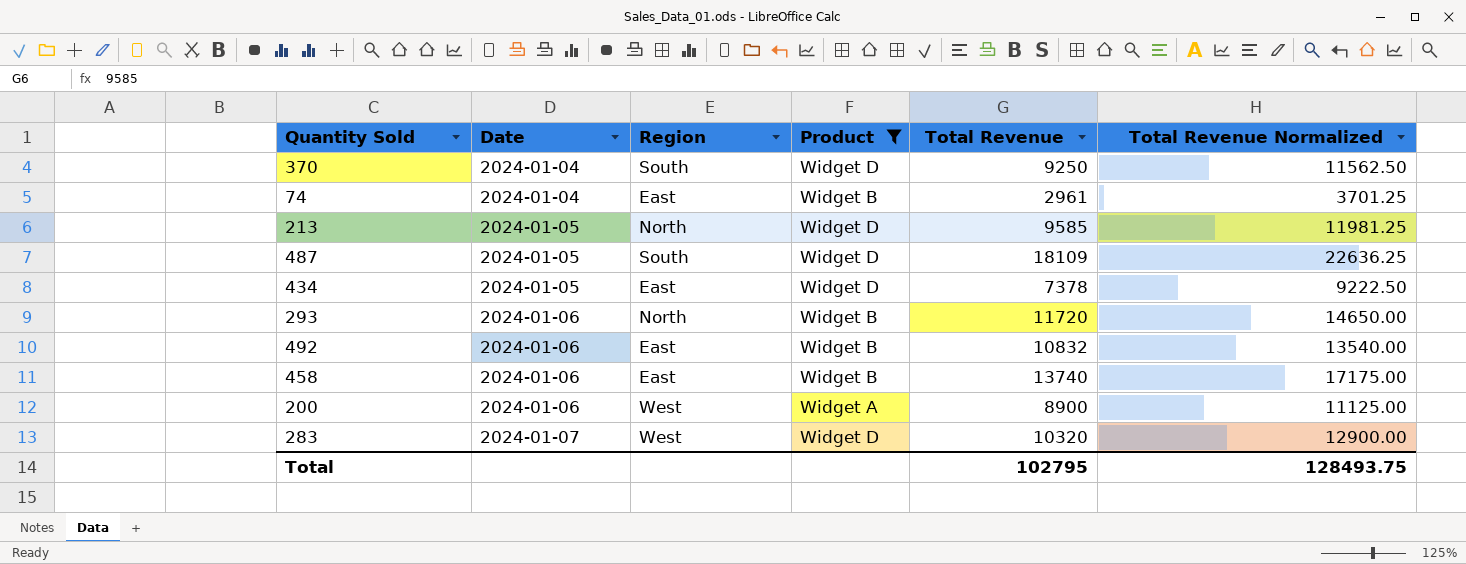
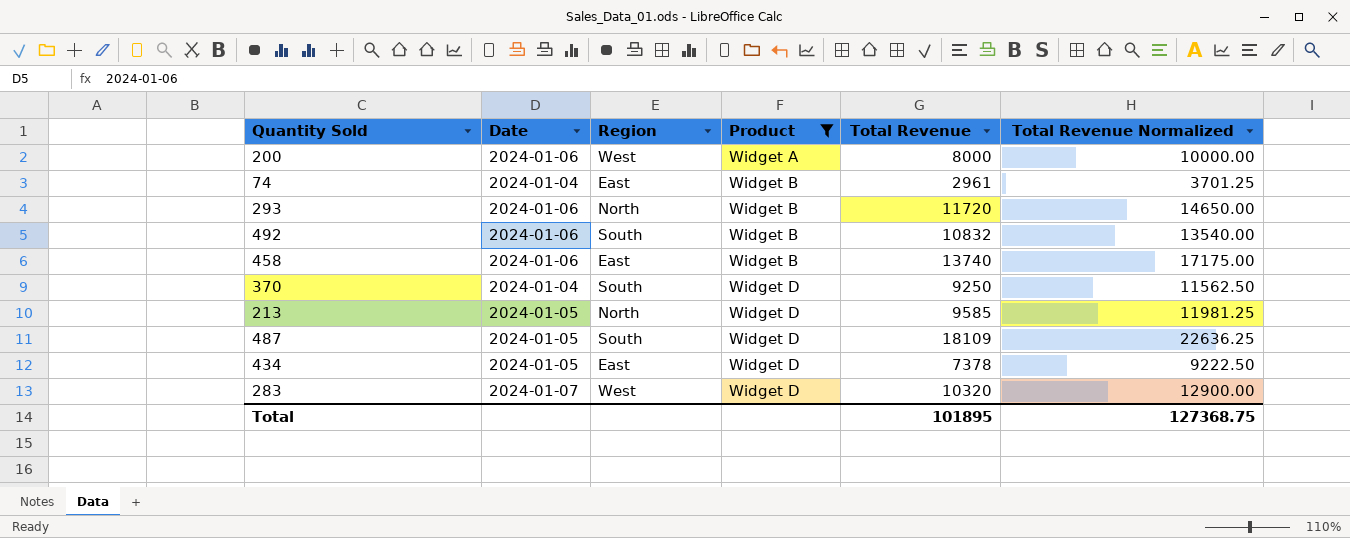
row order: Date ascending -> Product ascending
200 | Total Revenue: 8900 -> 8000
200 | Total Revenue Normalized: 11125.00 -> 10000.00
492 | Region: East -> South
Total | Total Revenue: 102795 -> 101895
Total | Total Revenue Normalized: 128493.75 -> 127368.75

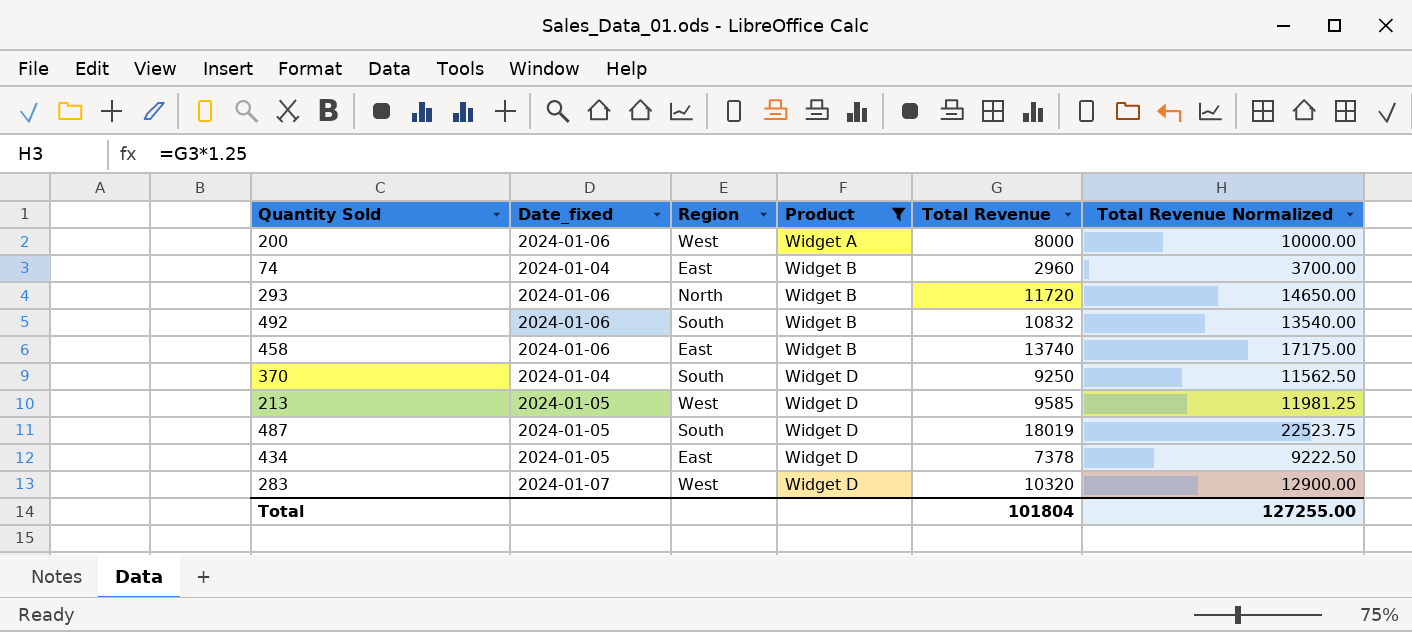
column name: Date -> Date_fixed
74 | Total Revenue: 2961 -> 2960
74 | Total Revenue Normalized: 3701.25 -> 3700.00
213 | Region: North -> West
487 | Total Revenue: 18109 -> 18019
487 | Total Revenue Normalized: 22636.25 -> 22523.75
Total | Total Revenue: 101895 -> 101804
Total | Total Revenue Normalized: 127368.75 -> 127255.00

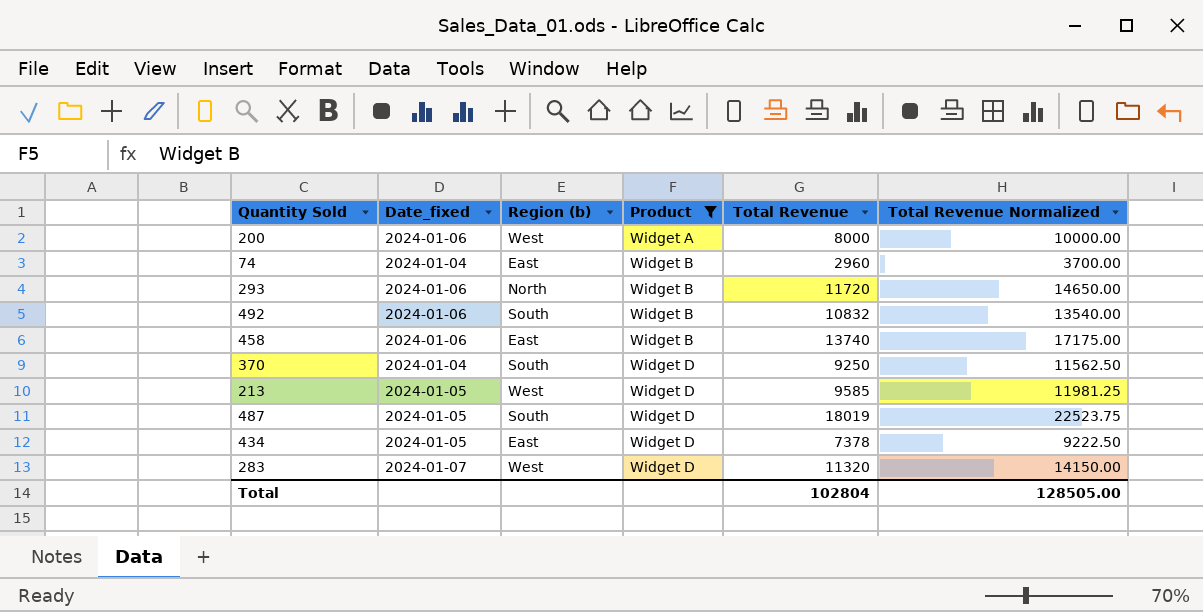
column name: Region -> Region (b)
283 | Total Revenue: 10320 -> 11320
283 | Total Revenue Normalized: 12900.00 -> 14150.00
Total | Total Revenue: 101804 -> 102804
Total | Total Revenue Normalized: 127255.00 -> 128505.00

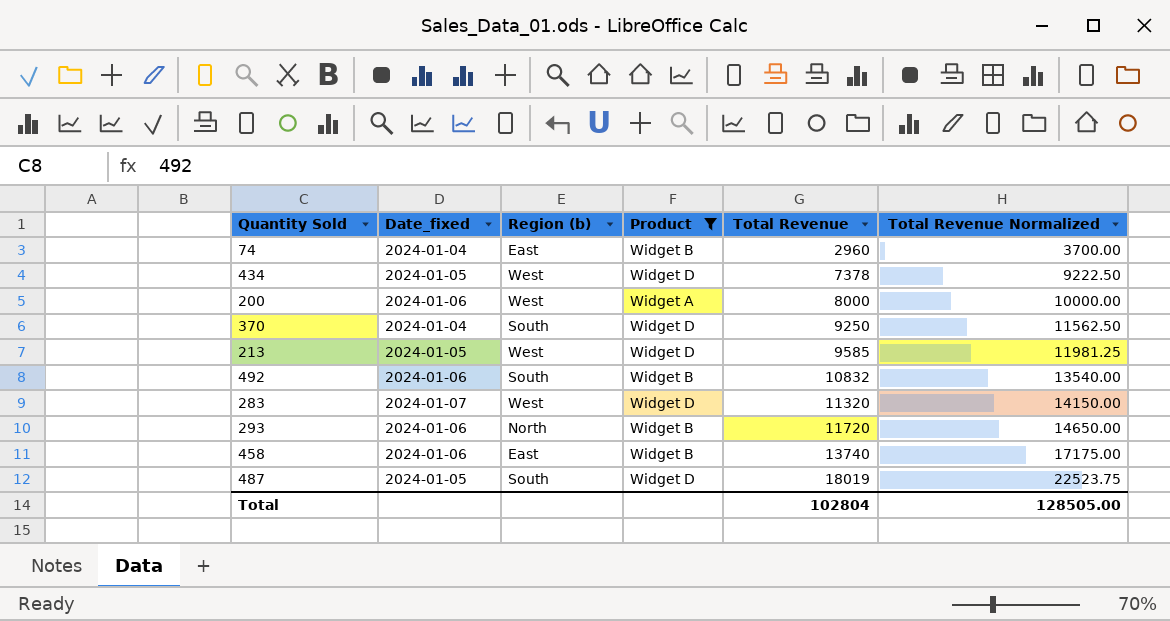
row order: Product ascending -> Total Revenue ascending
434 | Region (b): East -> West

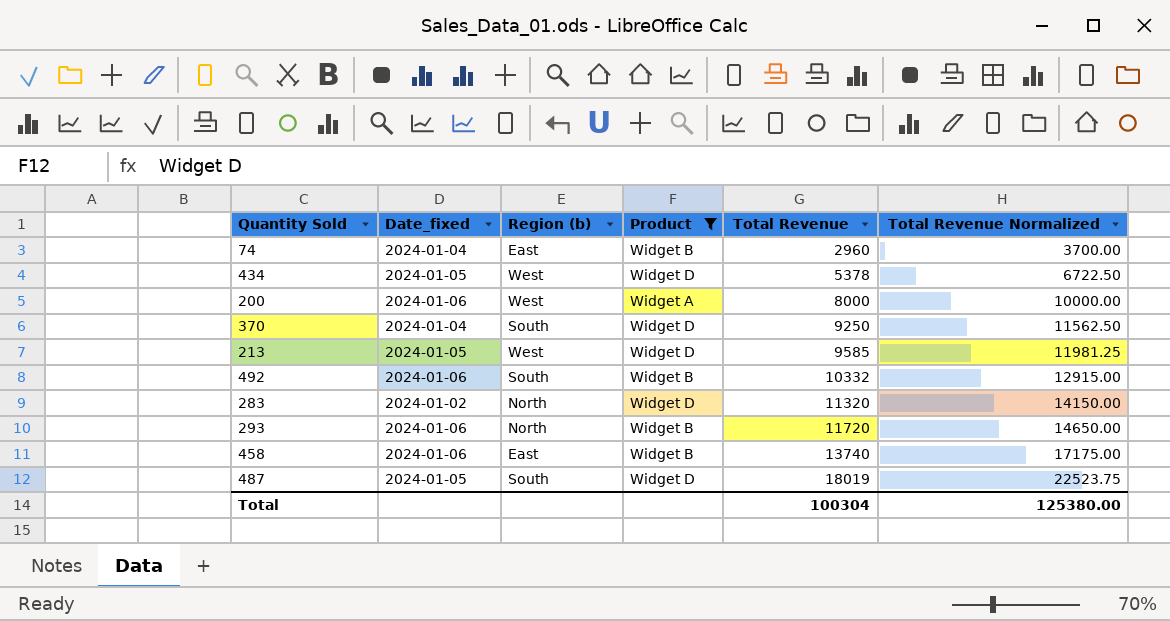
434 | Total Revenue: 7378 -> 5378
434 | Total Revenue Normalized: 9222.50 -> 6722.50
492 | Total Revenue: 10832 -> 10332
492 | Total Revenue Normalized: 13540.00 -> 12915.00
283 | Date_fixed: 2024-01-07 -> 2024-01-02
283 | Region (b): West -> North
Total | Total Revenue: 102804 -> 100304
Total | Total Revenue Normalized: 128505.00 -> 125380.00

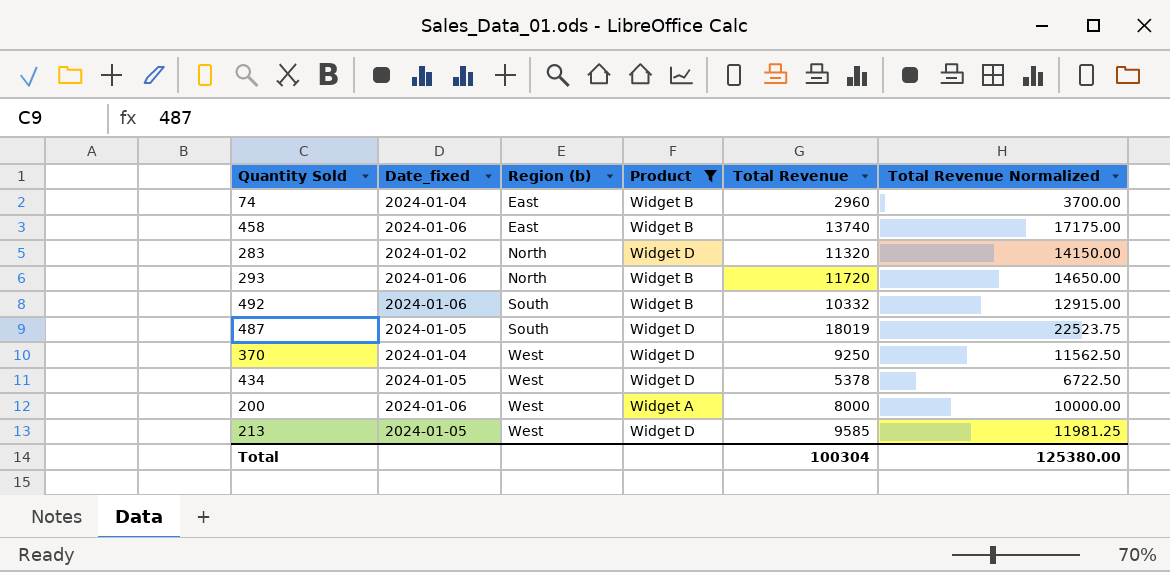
row order: Total Revenue ascending -> Region (b) ascending
370 | Region (b): South -> West

